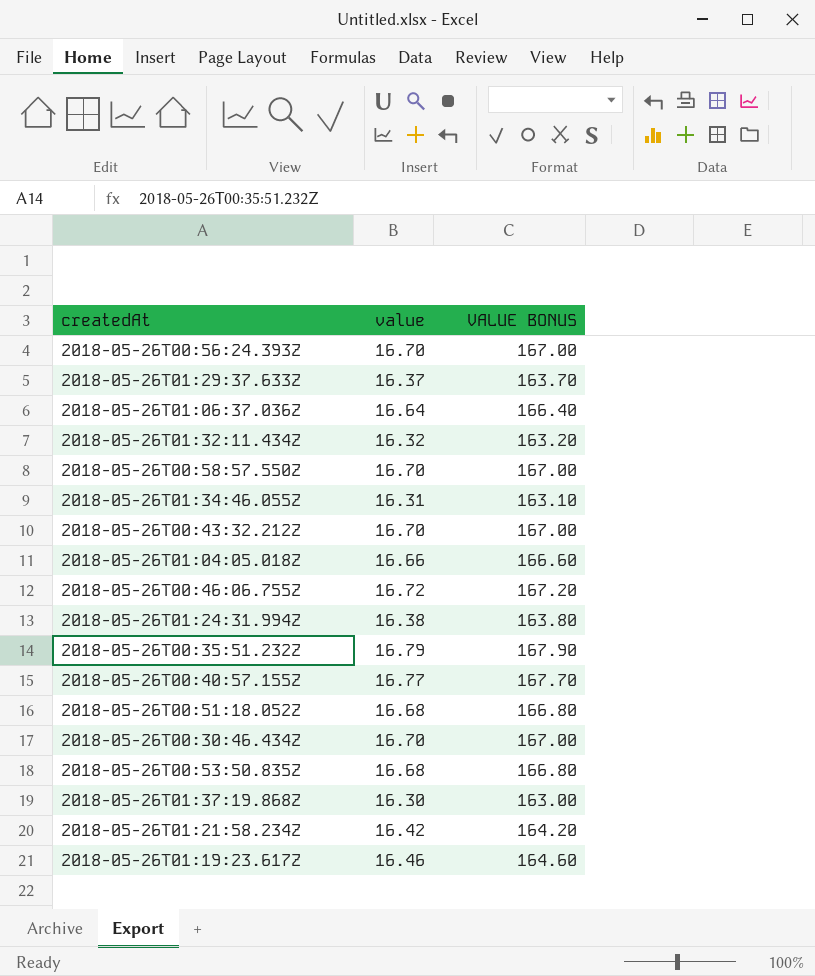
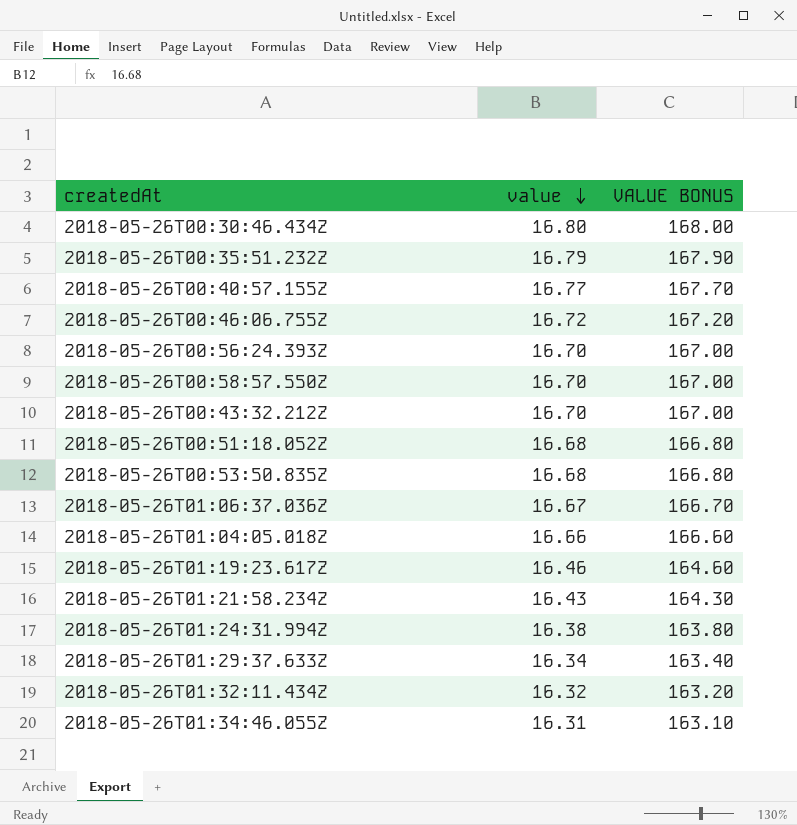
row order: none -> value descending
row 2018-05-26T01:37:19.868Z: 16.30 | 163.00 -> none
2018-05-26T00:30:46.434Z | value: 16.70 -> 16.80
2018-05-26T00:30:46.434Z | VALUE BONUS: 167.00 -> 168.00
2018-05-26T01:06:37.036Z | value: 16.64 -> 16.67
2018-05-26T01:06:37.036Z | VALUE BONUS: 166.40 -> 166.70
2018-05-26T01:21:58.234Z | value: 16.42 -> 16.43
2018-05-26T01:21:58.234Z | VALUE BONUS: 164.20 -> 164.30
2018-05-26T01:29:37.633Z | value: 16.37 -> 16.34
2018-05-26T01:29:37.633Z | VALUE BONUS: 163.70 -> 163.40

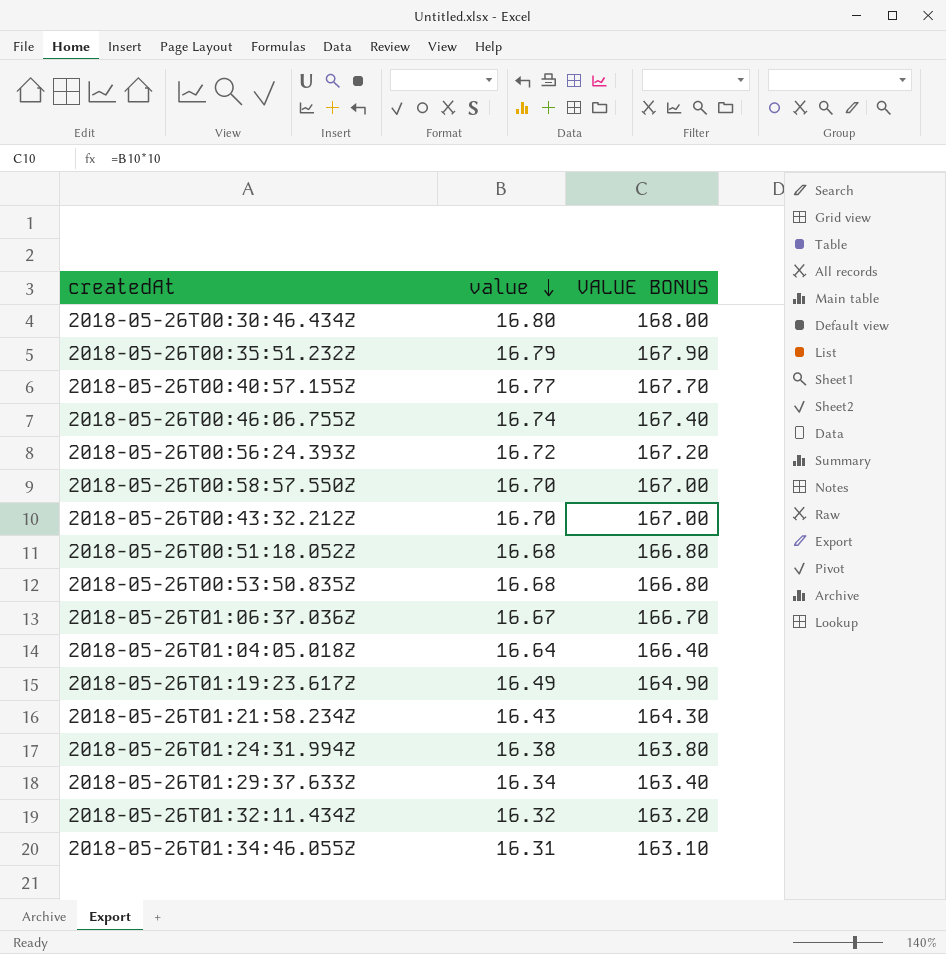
2018-05-26T00:46:06.755Z | value: 16.72 -> 16.74
2018-05-26T00:46:06.755Z | VALUE BONUS: 167.20 -> 167.40
2018-05-26T00:56:24.393Z | value: 16.70 -> 16.72
2018-05-26T00:56:24.393Z | VALUE BONUS: 167.00 -> 167.20
2018-05-26T01:04:05.018Z | value: 16.66 -> 16.64
2018-05-26T01:04:05.018Z | VALUE BONUS: 166.60 -> 166.40
2018-05-26T01:19:23.617Z | value: 16.46 -> 16.49
2018-05-26T01:19:23.617Z | VALUE BONUS: 164.60 -> 164.90

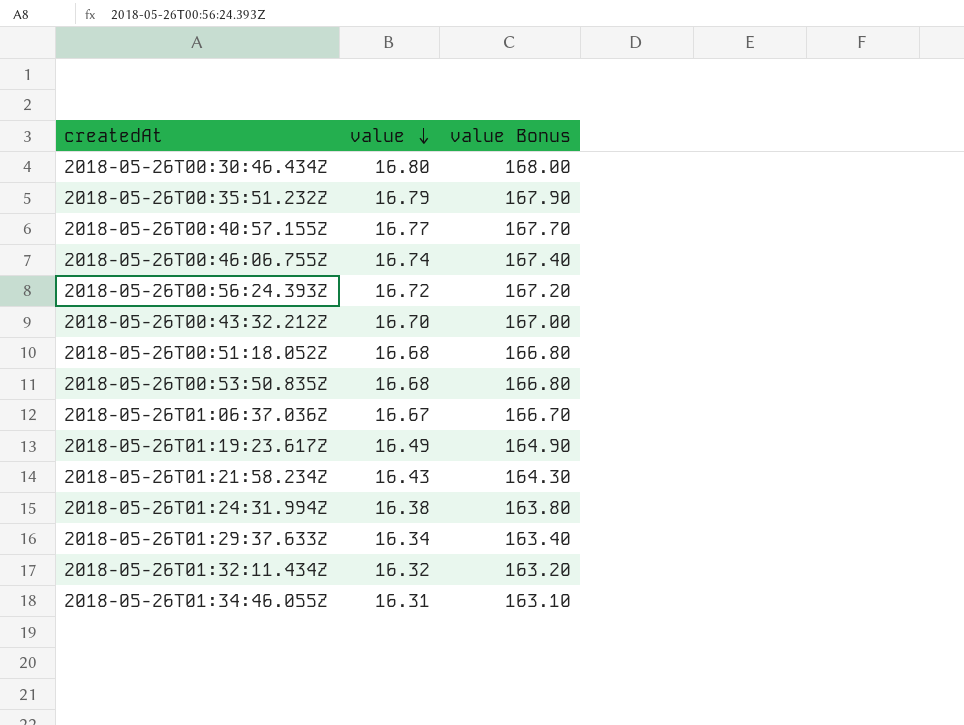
column name: VALUE BONUS -> value Bonus
row 2018-05-26T00:58:57.550Z: 16.70 | 167.00 -> none
row 2018-05-26T01:04:05.018Z: 16.64 | 166.40 -> none

